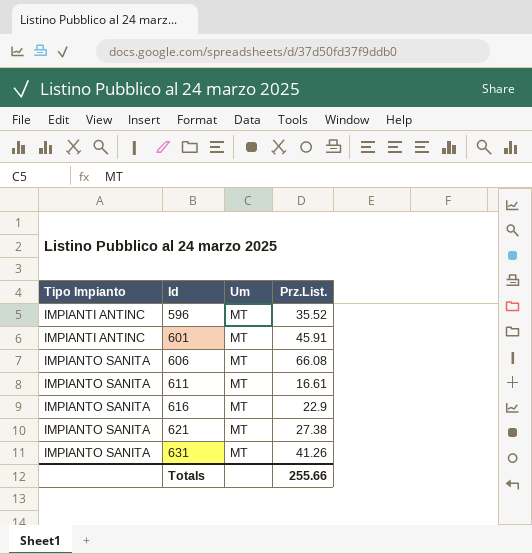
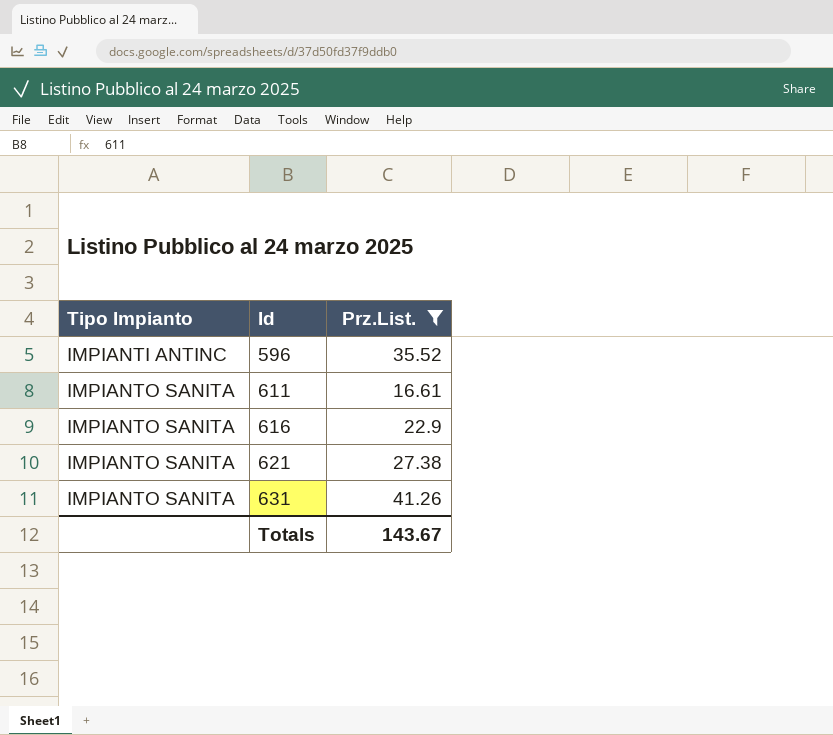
filter: none -> Prz.List. <= 41.26
column Um | position: 3 -> none
Totals | Prz.List.: 255.66 -> 143.67

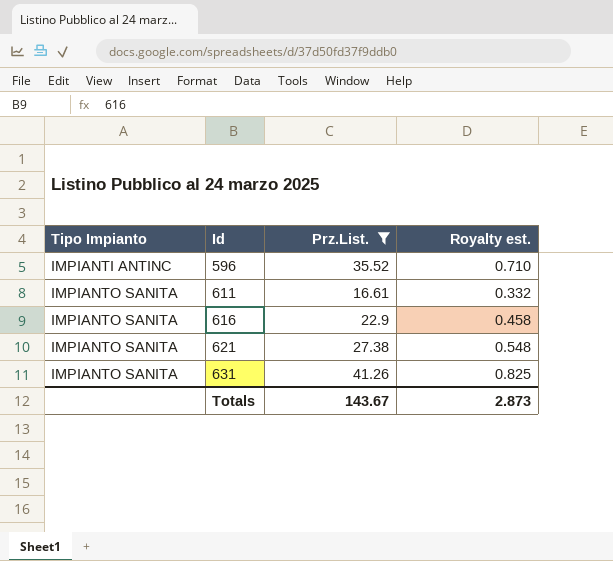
column Royalty est. | formula: none -> [Prz.List.] * 0.02

